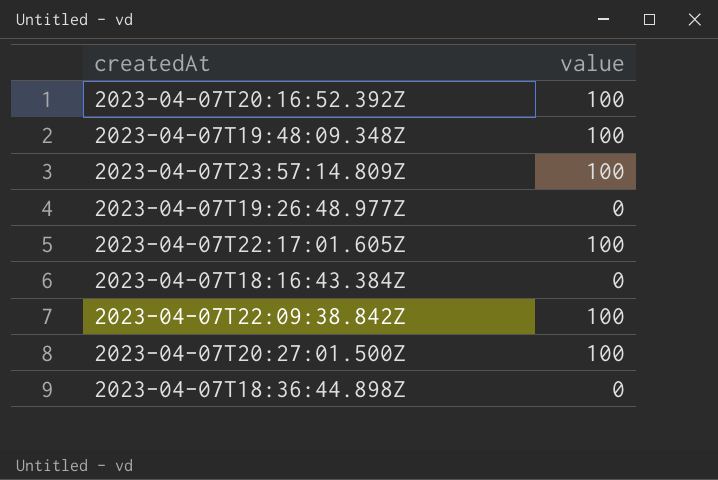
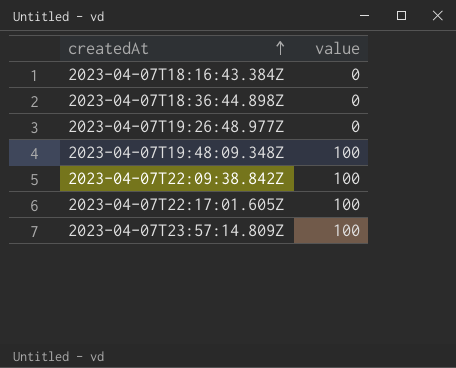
row order: none -> createdAt ascending
row 2023-04-07T20:16:52.392Z: 100 -> none
row 2023-04-07T20:27:01.500Z: 100 -> none

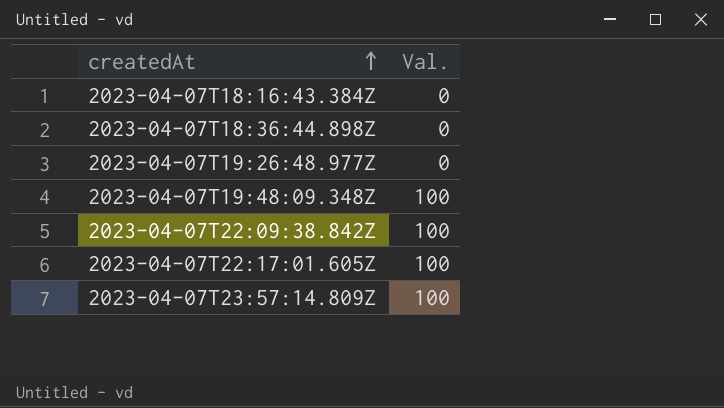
column name: value -> Val.

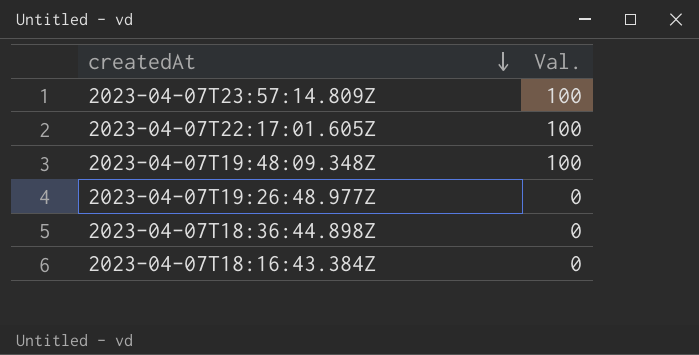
row order: createdAt ascending -> createdAt descending
row 2023-04-07T22:09:38.842Z: 100 -> none

